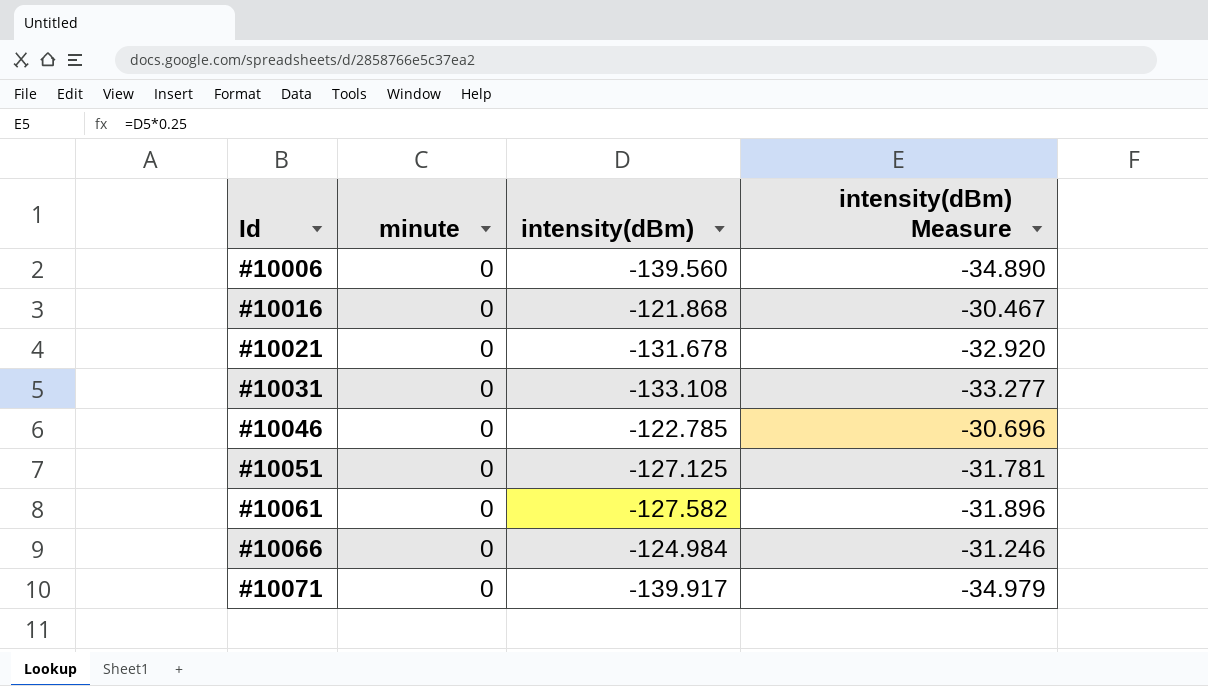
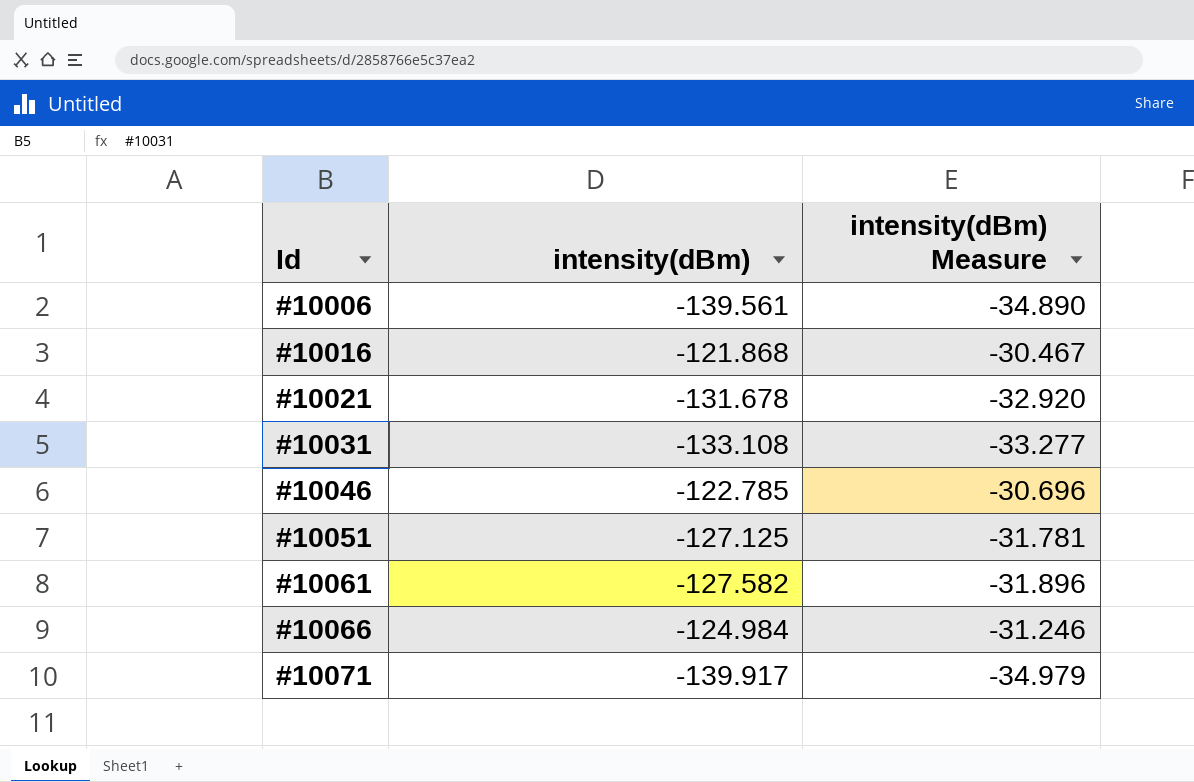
column minute | position: 2 -> none
#10006 | intensity(dBm): -139.560 -> -139.561

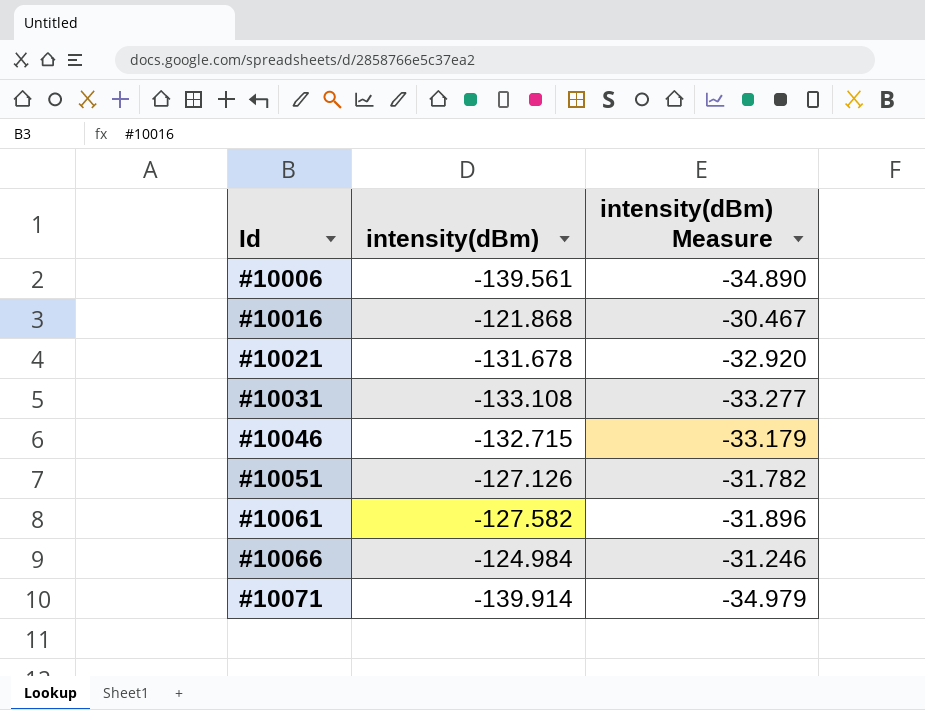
#10046 | intensity(dBm): -122.785 -> -132.715
#10046 | intensity(dBm) Measure: -30.696 -> -33.179
#10051 | intensity(dBm): -127.125 -> -127.126
#10051 | intensity(dBm) Measure: -31.781 -> -31.782
#10071 | intensity(dBm): -139.917 -> -139.914

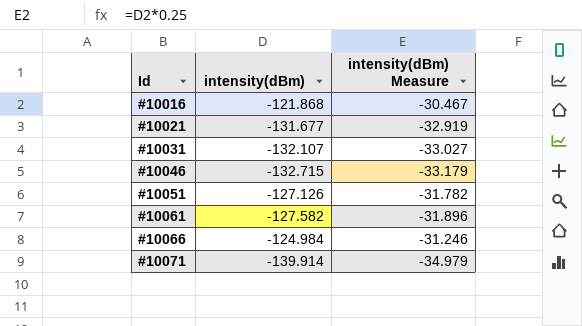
row #10006: -139.561 | -34.890 -> none
#10021 | intensity(dBm): -131.678 -> -131.677
#10021 | intensity(dBm) Measure: -32.920 -> -32.919
#10031 | intensity(dBm): -133.108 -> -132.107
#10031 | intensity(dBm) Measure: -33.277 -> -33.027

